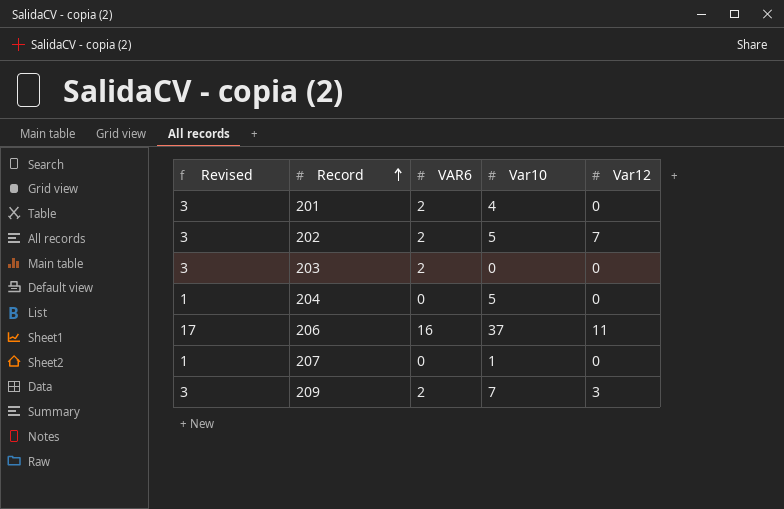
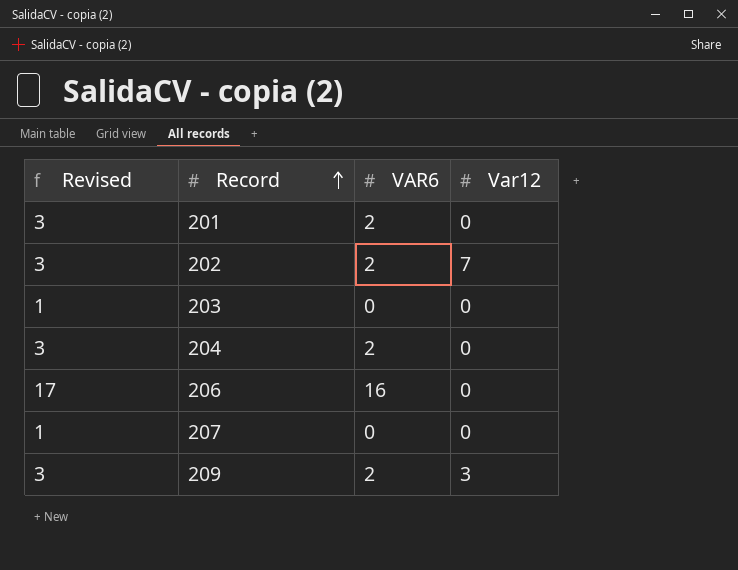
column Var10 | position: 4 -> none
203 | Revised: 3 -> 1
203 | VAR6: 2 -> 0
204 | Revised: 1 -> 3
204 | VAR6: 0 -> 2
206 | Var12: 11 -> 0

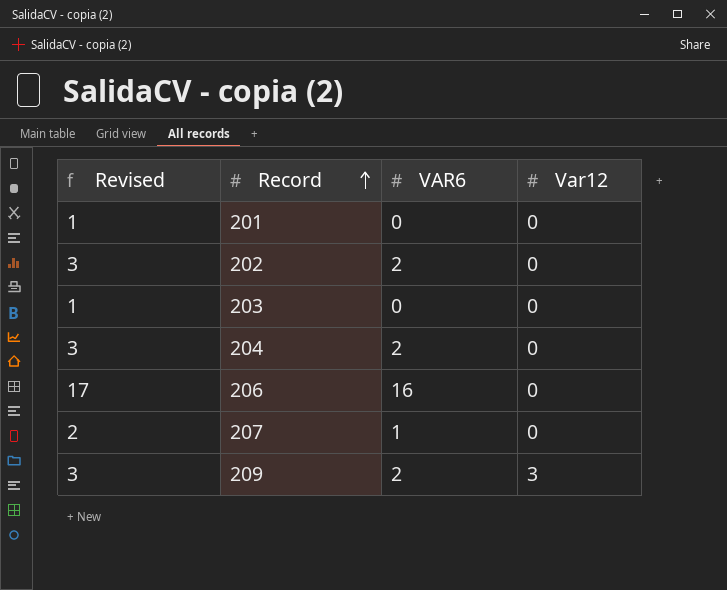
201 | Revised: 3 -> 1
201 | VAR6: 2 -> 0
202 | Var12: 7 -> 0
207 | Revised: 1 -> 2
207 | VAR6: 0 -> 1

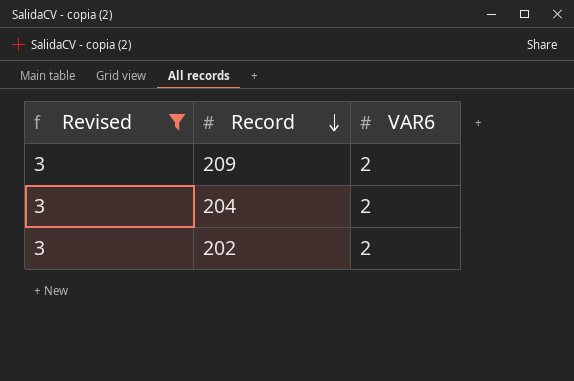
filter: none -> Revised = 3
row order: Record ascending -> Record descending
column Var12 | position: 4 -> none

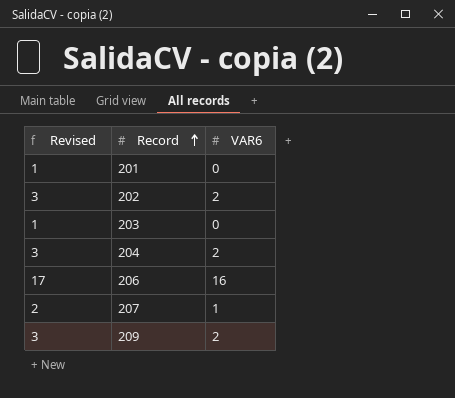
filter: Revised = 3 -> none
row order: Record descending -> Record ascending

